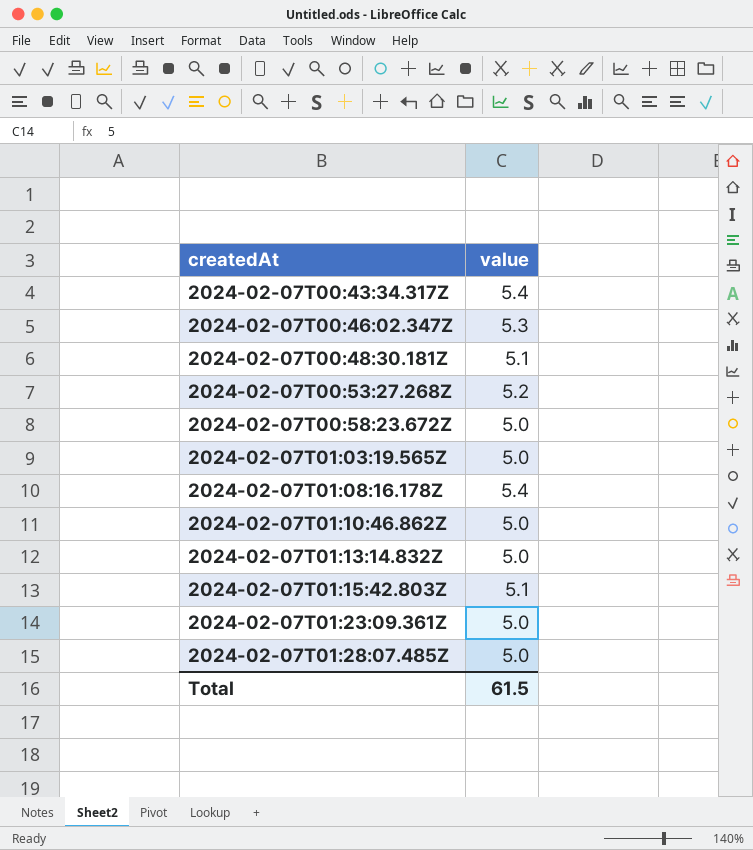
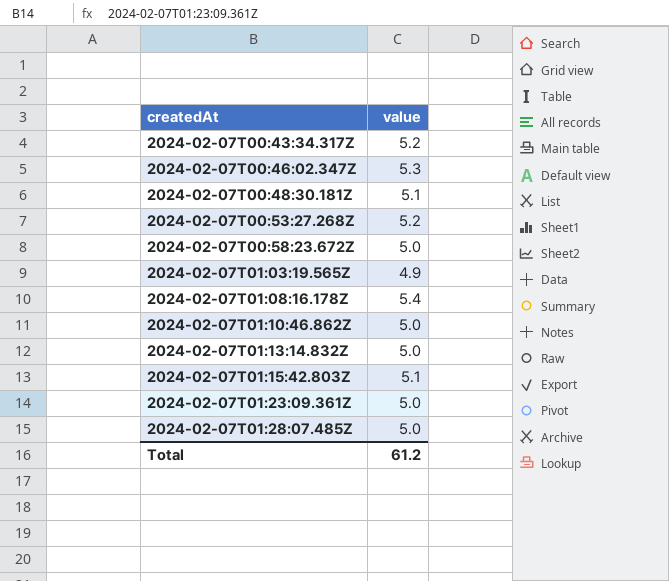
2024-02-07T00:43:34.317Z | value: 5.4 -> 5.2
2024-02-07T01:03:19.565Z | value: 5.0 -> 4.9
Total | value: 61.5 -> 61.2

